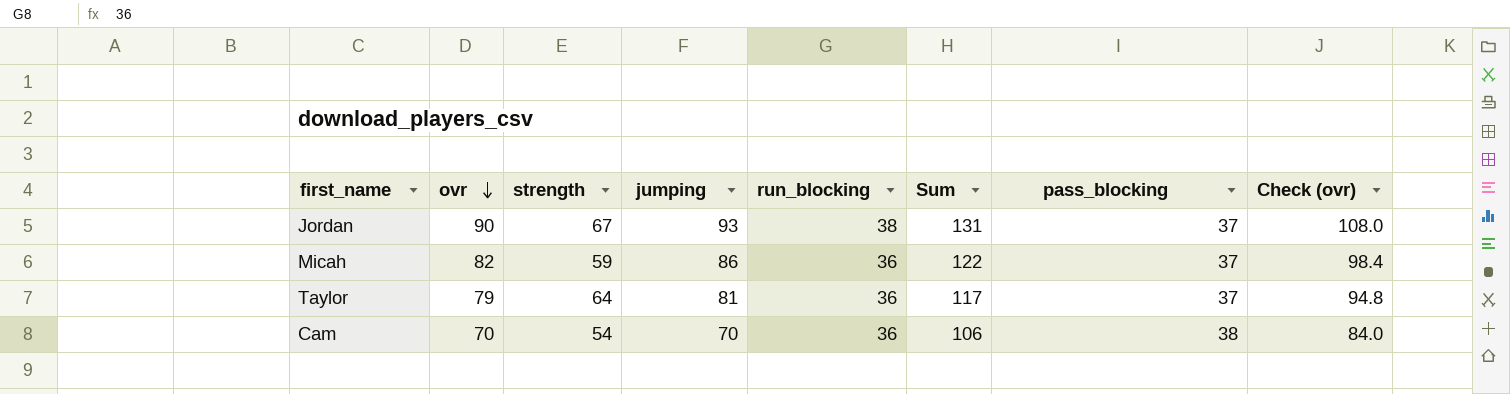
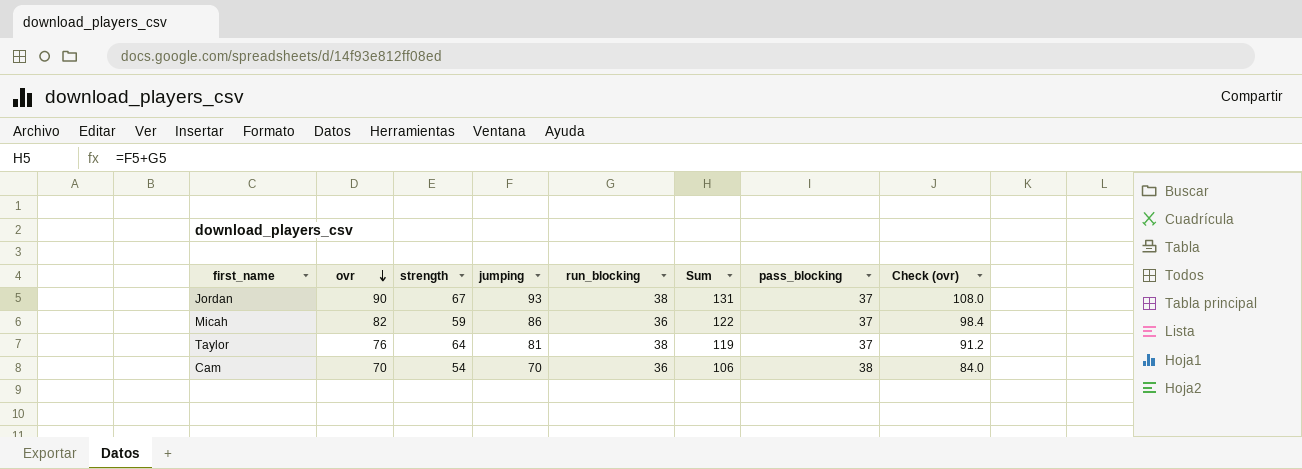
Taylor | ovr: 79 -> 76
Taylor | run_blocking: 36 -> 38
Taylor | Sum: 117 -> 119
Taylor | Check (ovr): 94.8 -> 91.2

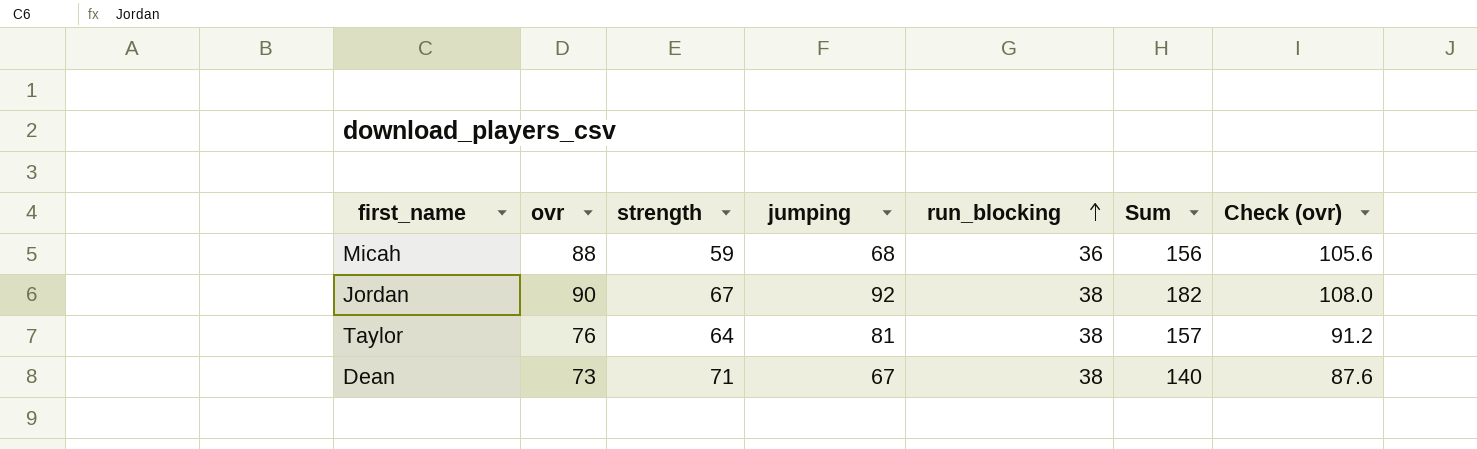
row order: ovr descending -> run_blocking ascending
column pass_blocking | position: 7 -> none
column Sum | formula: [jumping] + [run_blocking] -> [ovr] + [jumping]
row Cam: 70 | 54 | 70 | 36 | 106 | 38 | 84.0 -> none
Micah | ovr: 82 -> 88
Micah | jumping: 86 -> 68
Micah | Check (ovr): 98.4 -> 105.6
Jordan | jumping: 93 -> 92
row Dean: none -> 73 | 71 | 67 | 38 | 140 | 87.6

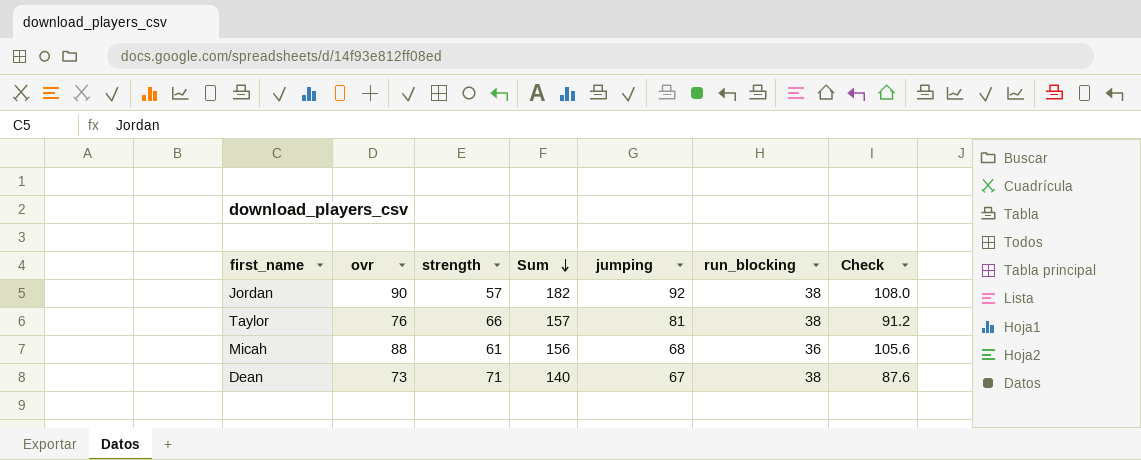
row order: run_blocking ascending -> Sum descending
column Sum | position: 6 -> 4
column name: Check (ovr) -> Check
Jordan | strength: 67 -> 57
Taylor | strength: 64 -> 66
Micah | strength: 59 -> 61

